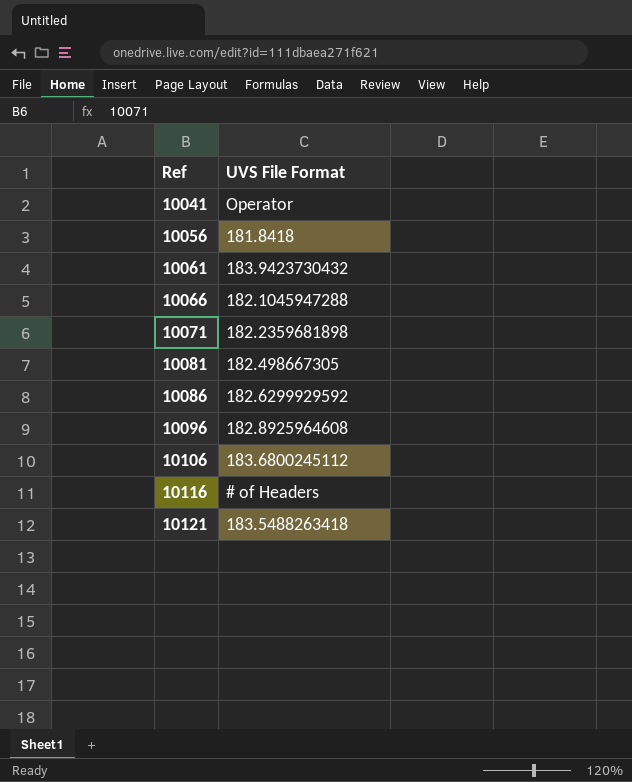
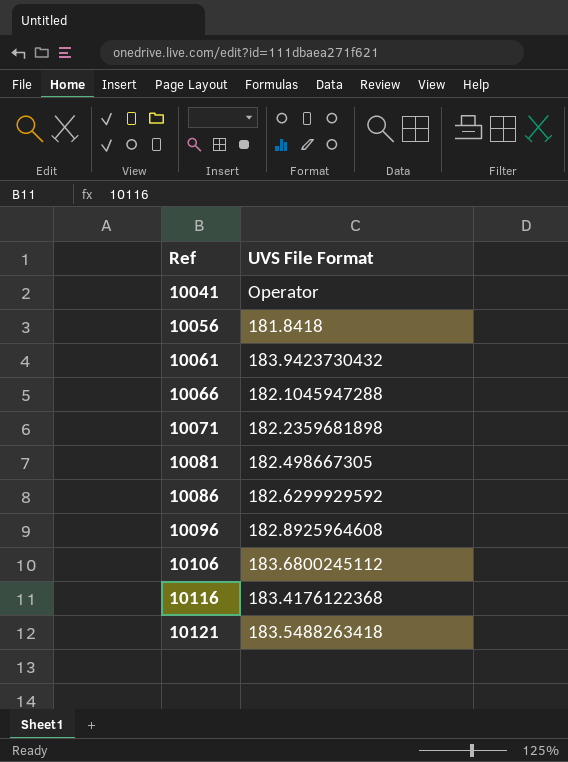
10116 | UVS File Format: # of Headers -> 183.4176122368

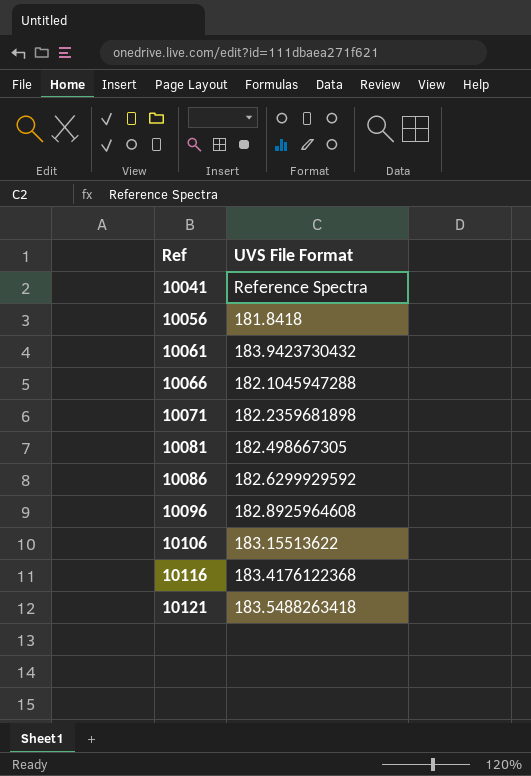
10041 | UVS File Format: Operator -> Reference Spectra
10106 | UVS File Format: 183.6800245112 -> 183.15513622

